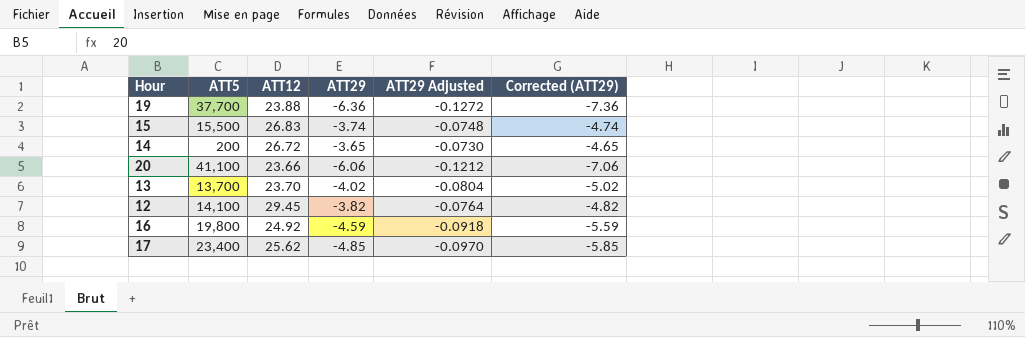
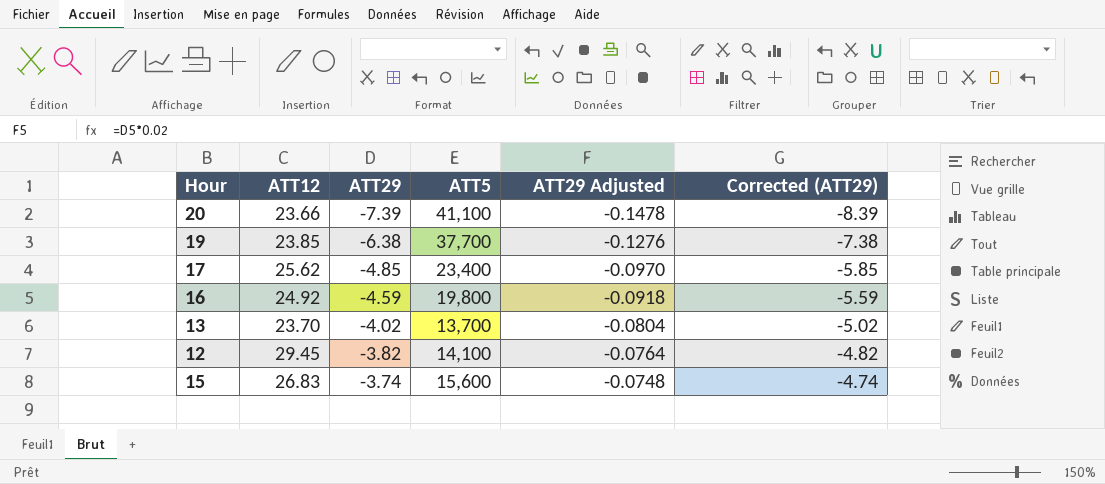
row order: none -> ATT29 ascending
column ATT5 | position: 2 -> 4
row 14: 200 | 26.72 | -3.65 | -0.0730 | -4.65 -> none
20 | ATT29: -6.06 -> -7.39
20 | ATT29 Adjusted: -0.1212 -> -0.1478
20 | Corrected (ATT29): -7.06 -> -8.39
19 | ATT12: 23.88 -> 23.85
19 | ATT29: -6.36 -> -6.38
19 | ATT29 Adjusted: -0.1272 -> -0.1276
19 | Corrected (ATT29): -7.36 -> -7.38
15 | ATT5: 15,500 -> 15,600

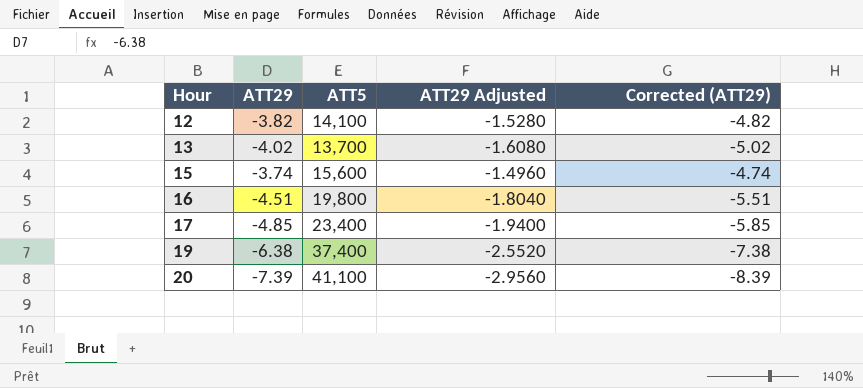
row order: ATT29 ascending -> Hour ascending
column ATT12 | position: 2 -> none
column ATT29 Adjusted | formula: [ATT29] * 0.02 -> [ATT29] * 0.4
16 | ATT29: -4.59 -> -4.51
16 | Corrected (ATT29): -5.59 -> -5.51
19 | ATT5: 37,700 -> 37,400

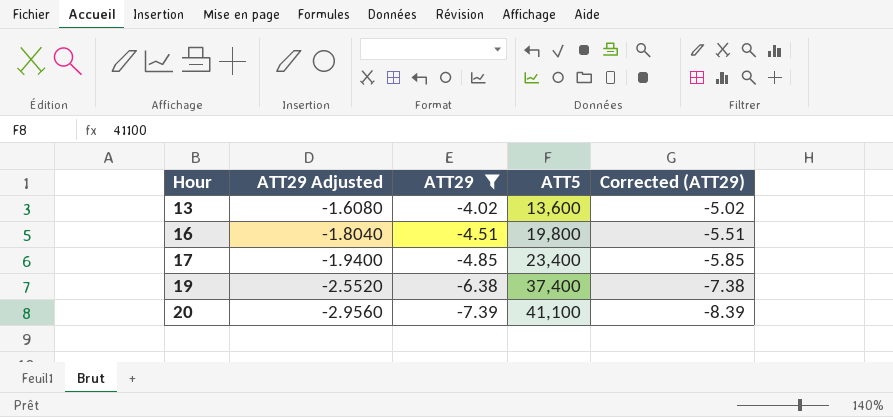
filter: none -> ATT29 <= -4.02
column ATT29 Adjusted | position: 4 -> 2
13 | ATT5: 13,700 -> 13,600

